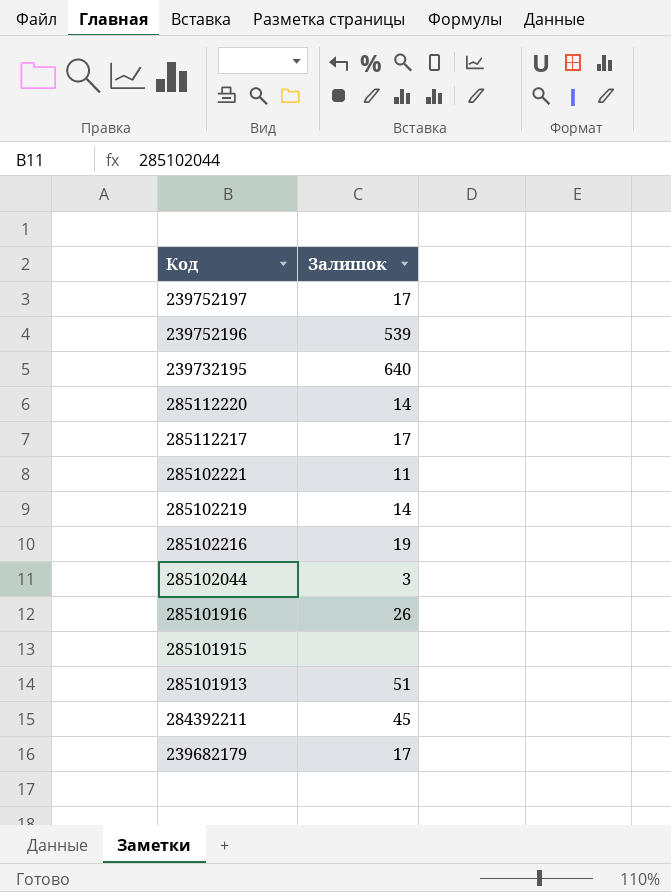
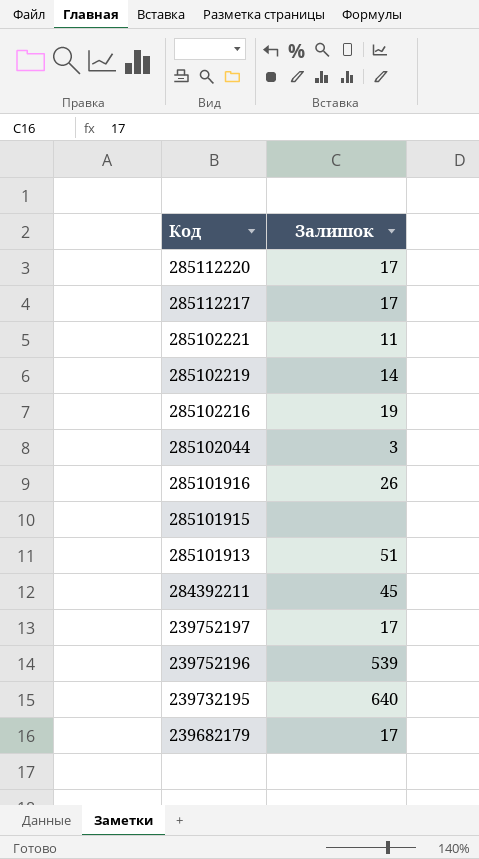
row order: none -> Код descending
285112220 | Залишок: 14 -> 17

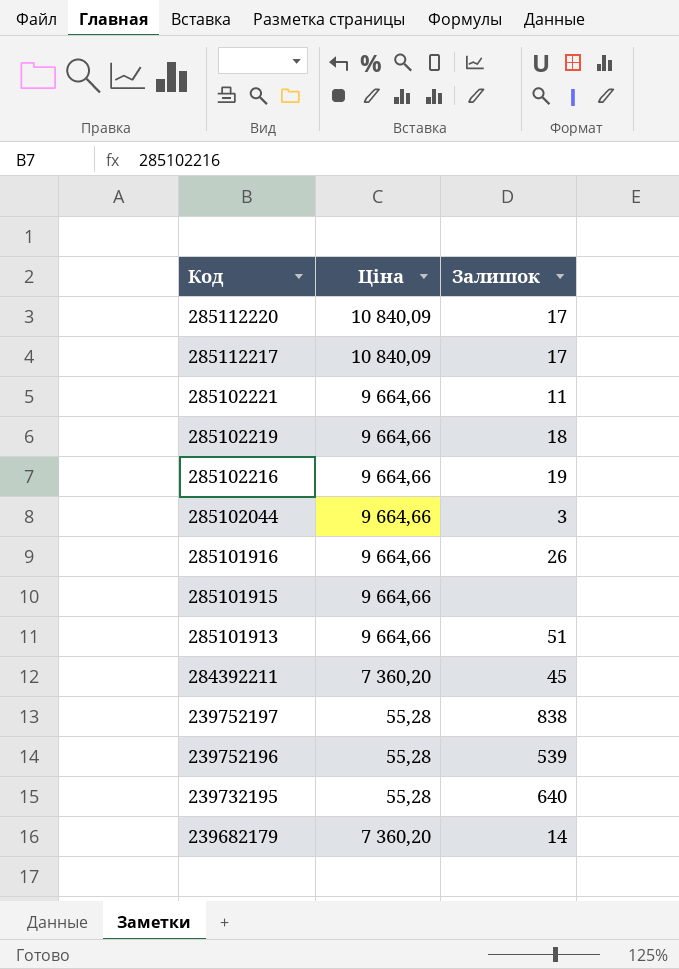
column Ціна | position: none -> 2
285102219 | Залишок: 14 -> 18
239752197 | Залишок: 17 -> 838
239682179 | Залишок: 17 -> 14

